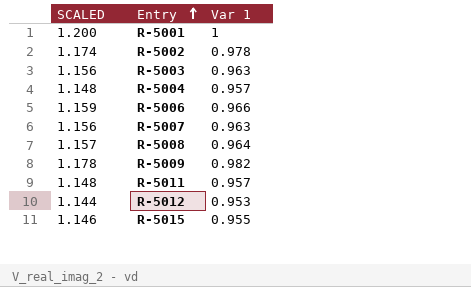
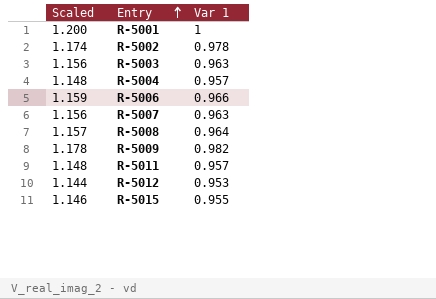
column name: SCALED -> Scaled

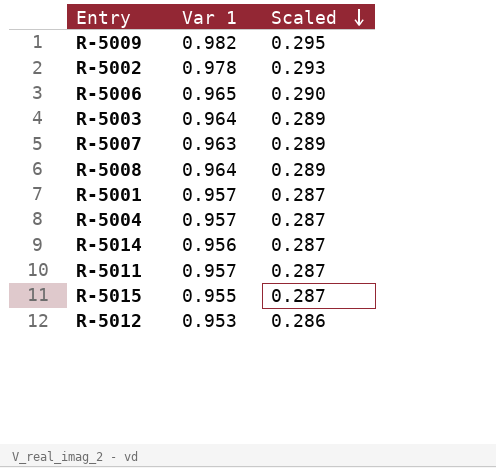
row order: Entry ascending -> Scaled descending
column Scaled | formula: [Var 1] * 1.2 -> [Var 1] * 0.3
column Scaled | position: 1 -> 3
R-5006 | Var 1: 0.966 -> 0.965
R-5003 | Var 1: 0.963 -> 0.964
R-5001 | Var 1: 1 -> 0.957
row R-5014: none -> 0.956 | 0.287

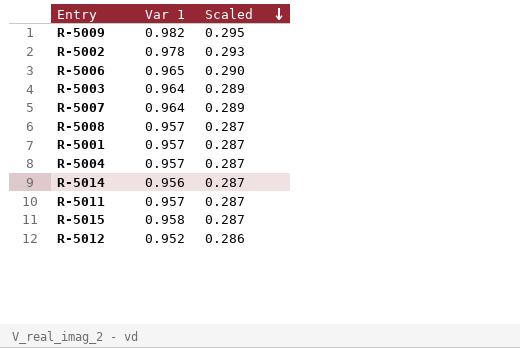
R-5007 | Var 1: 0.963 -> 0.964
R-5008 | Var 1: 0.964 -> 0.957
R-5008 | Scaled: 0.289 -> 0.287
R-5015 | Var 1: 0.955 -> 0.958
R-5012 | Var 1: 0.953 -> 0.952

